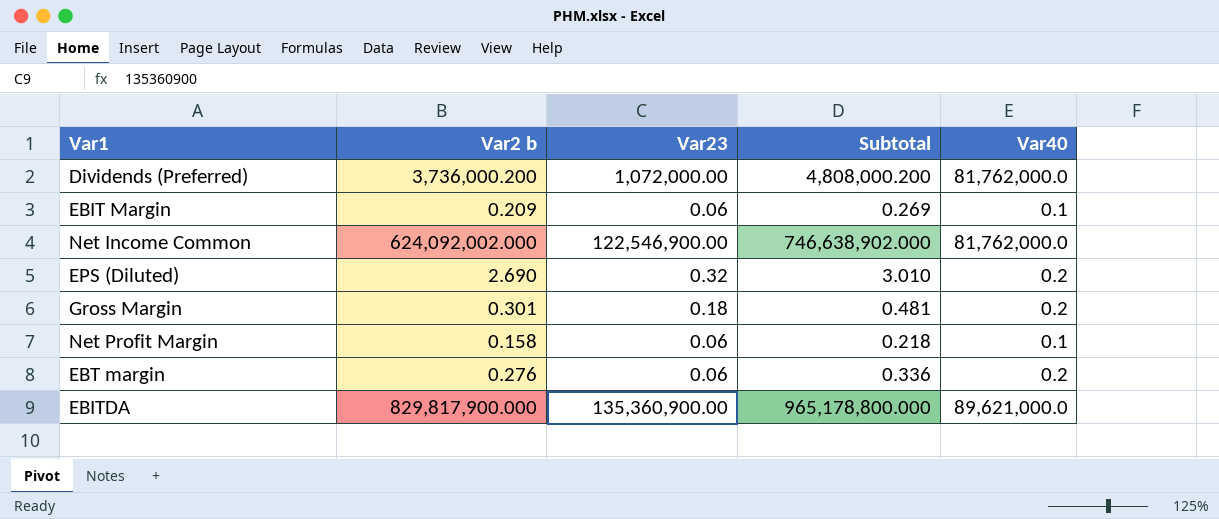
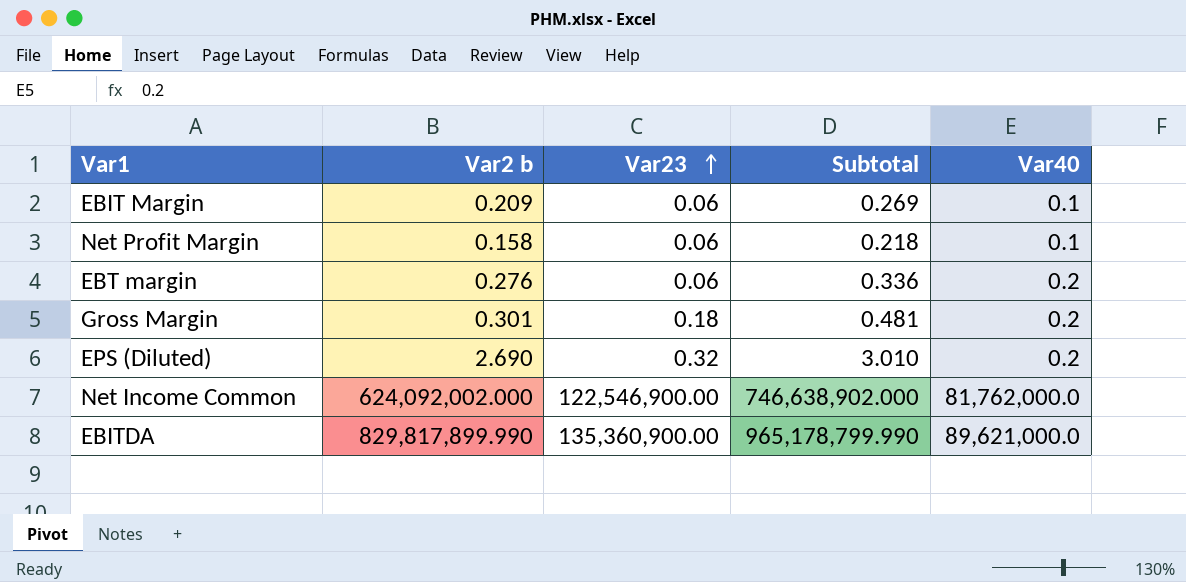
row order: none -> Var23 ascending
row Dividends (Preferred): 3,736,000.200 | 1,072,000.00 | 4,808,000.200 | 81,762,000.0 -> none
EBITDA | Var2 b: 829,817,900.000 -> 829,817,899.990
EBITDA | Subtotal: 965,178,800.000 -> 965,178,799.990

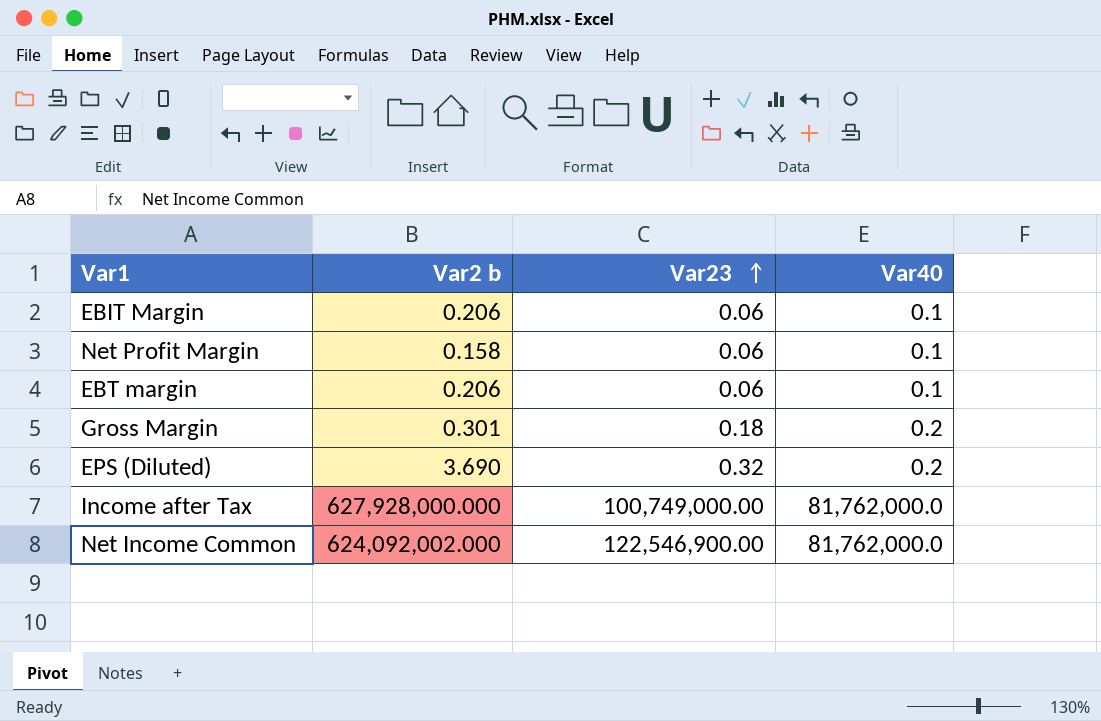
column Subtotal | formula: [Var2 b] + [Var23] -> none
row EBITDA: 829,817,899.990 | 135,360,900.00 | 965,178,799.990 | 89,621,000.0 -> none
EBIT Margin | Var2 b: 0.209 -> 0.206
EBT margin | Var2 b: 0.276 -> 0.206
EBT margin | Var40: 0.2 -> 0.1
EPS (Diluted) | Var2 b: 2.690 -> 3.690
row Income after Tax: none -> 627,928,000.000 | 100,749,000.00 | 81,762,000.0

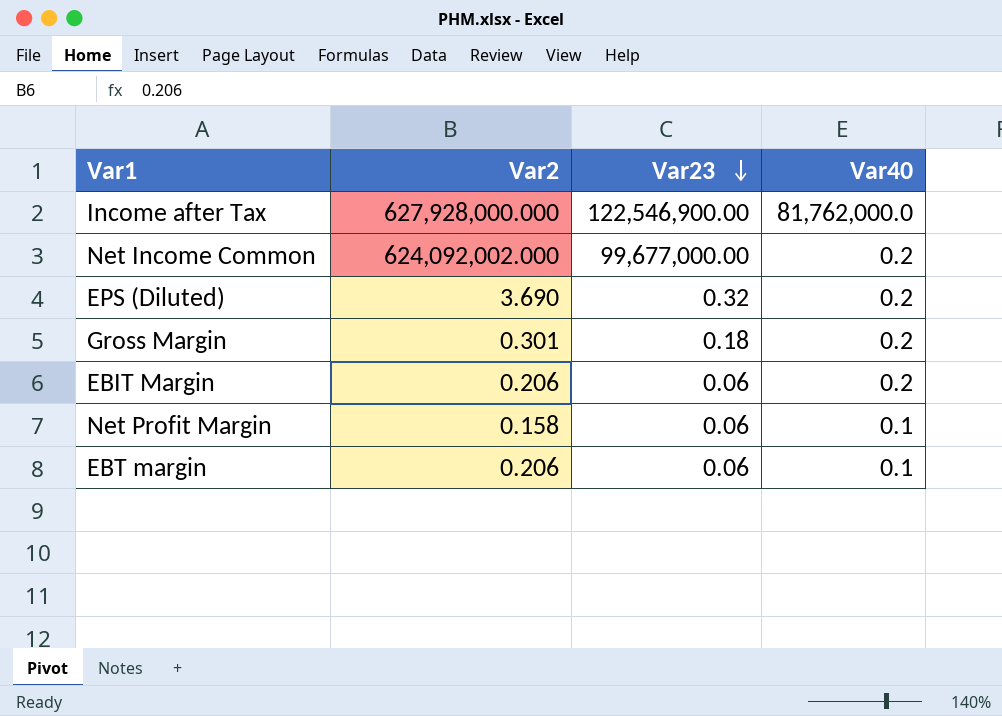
row order: Var23 ascending -> Var23 descending
column name: Var2 b -> Var2
Income after Tax | Var23: 100,749,000.00 -> 122,546,900.00
Net Income Common | Var23: 122,546,900.00 -> 99,677,000.00
Net Income Common | Var40: 81,762,000.0 -> 0.2
EBIT Margin | Var40: 0.1 -> 0.2

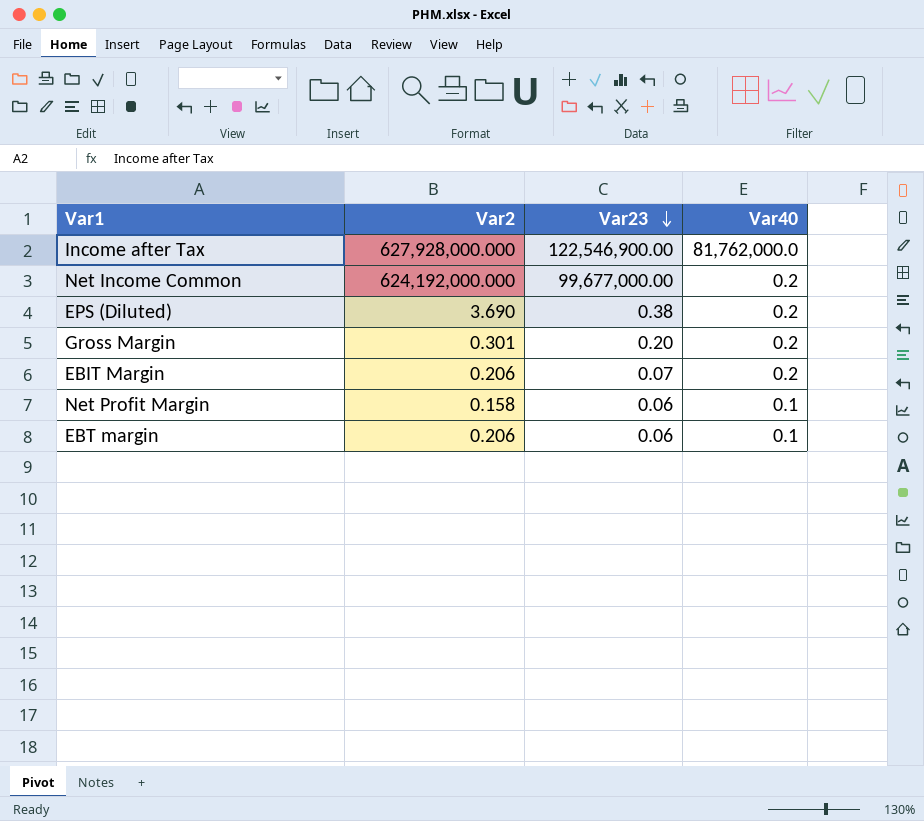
Net Income Common | Var2: 624,092,002.000 -> 624,192,000.000
EPS (Diluted) | Var23: 0.32 -> 0.38
Gross Margin | Var23: 0.18 -> 0.20
EBIT Margin | Var23: 0.06 -> 0.07

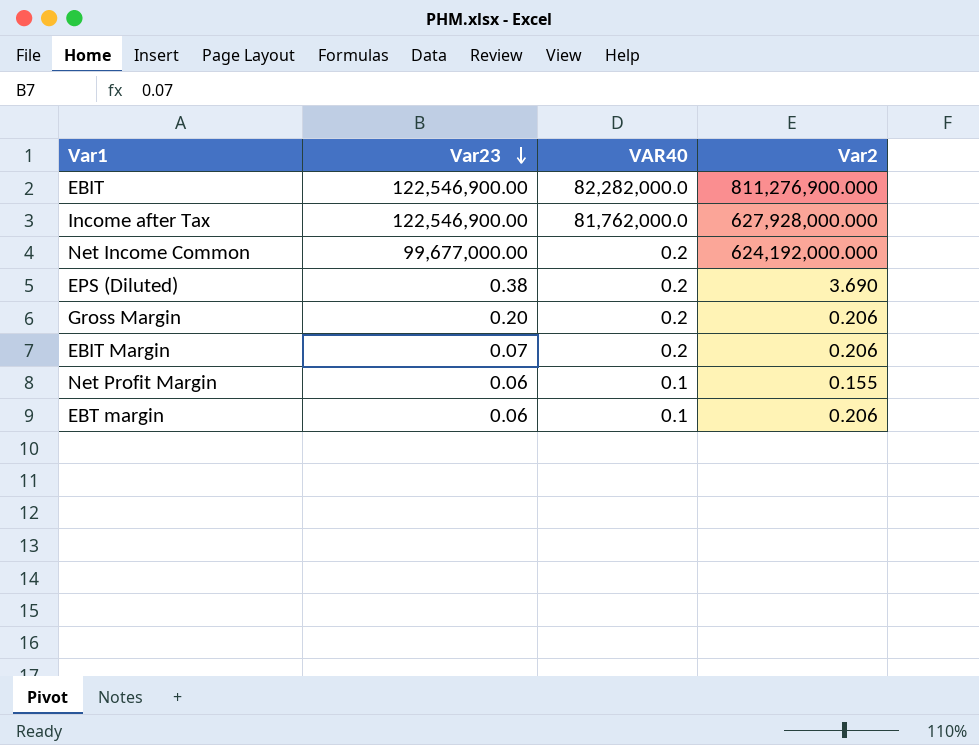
column name: Var40 -> VAR40
column Var2 | position: 2 -> 4
row EBIT: none -> 122,546,900.00 | 82,282,000.0 | 811,276,900.000
Gross Margin | Var2: 0.301 -> 0.206
Net Profit Margin | Var2: 0.158 -> 0.155

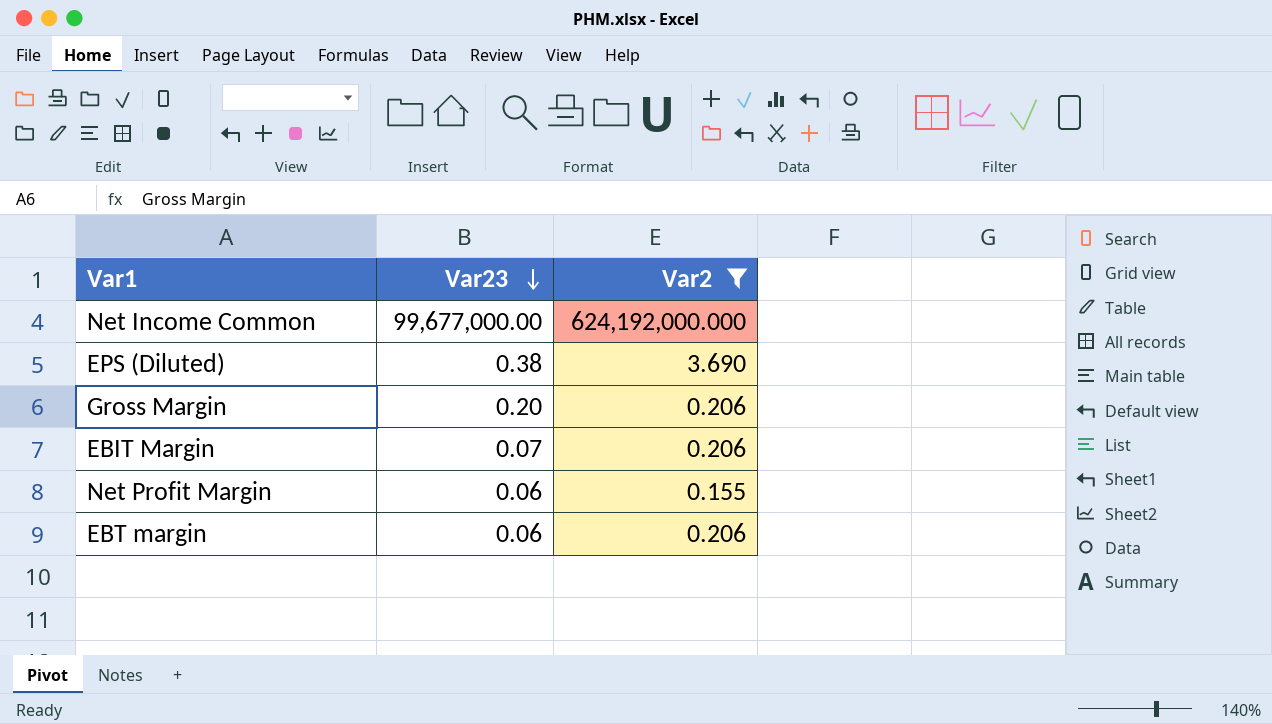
filter: none -> Var2 <= 624,192,000.000
column VAR40 | position: 3 -> none

